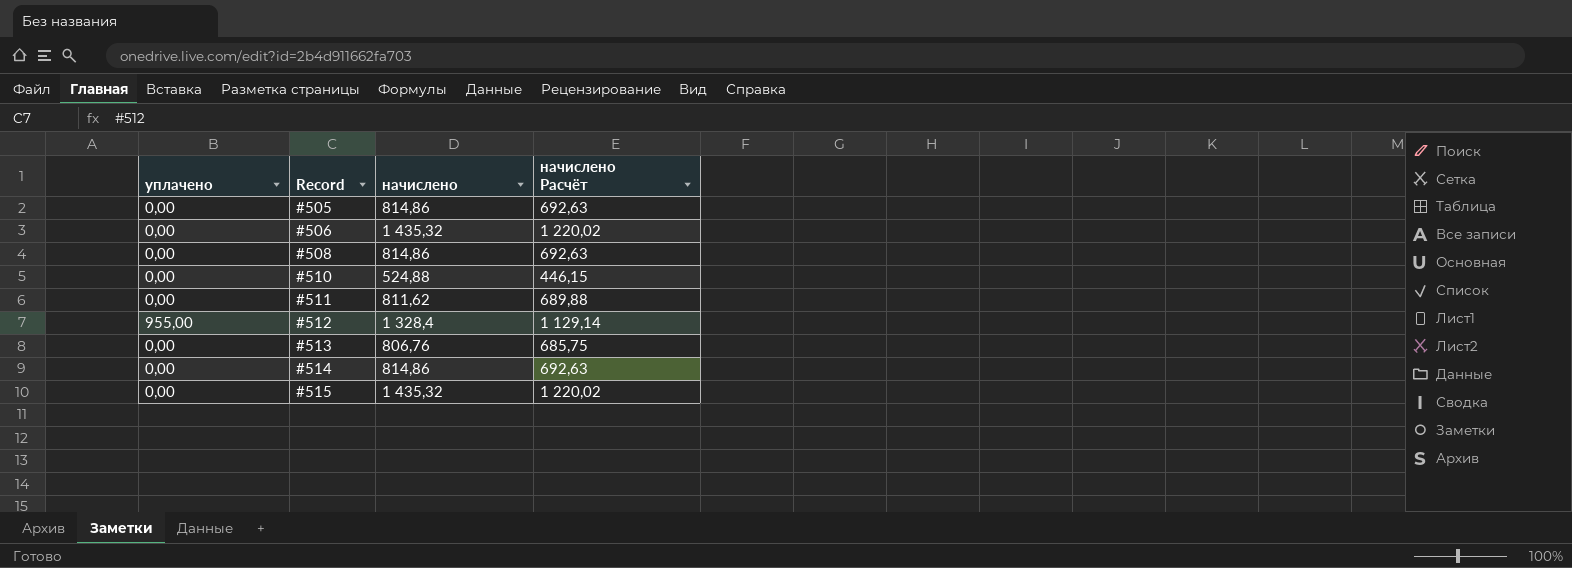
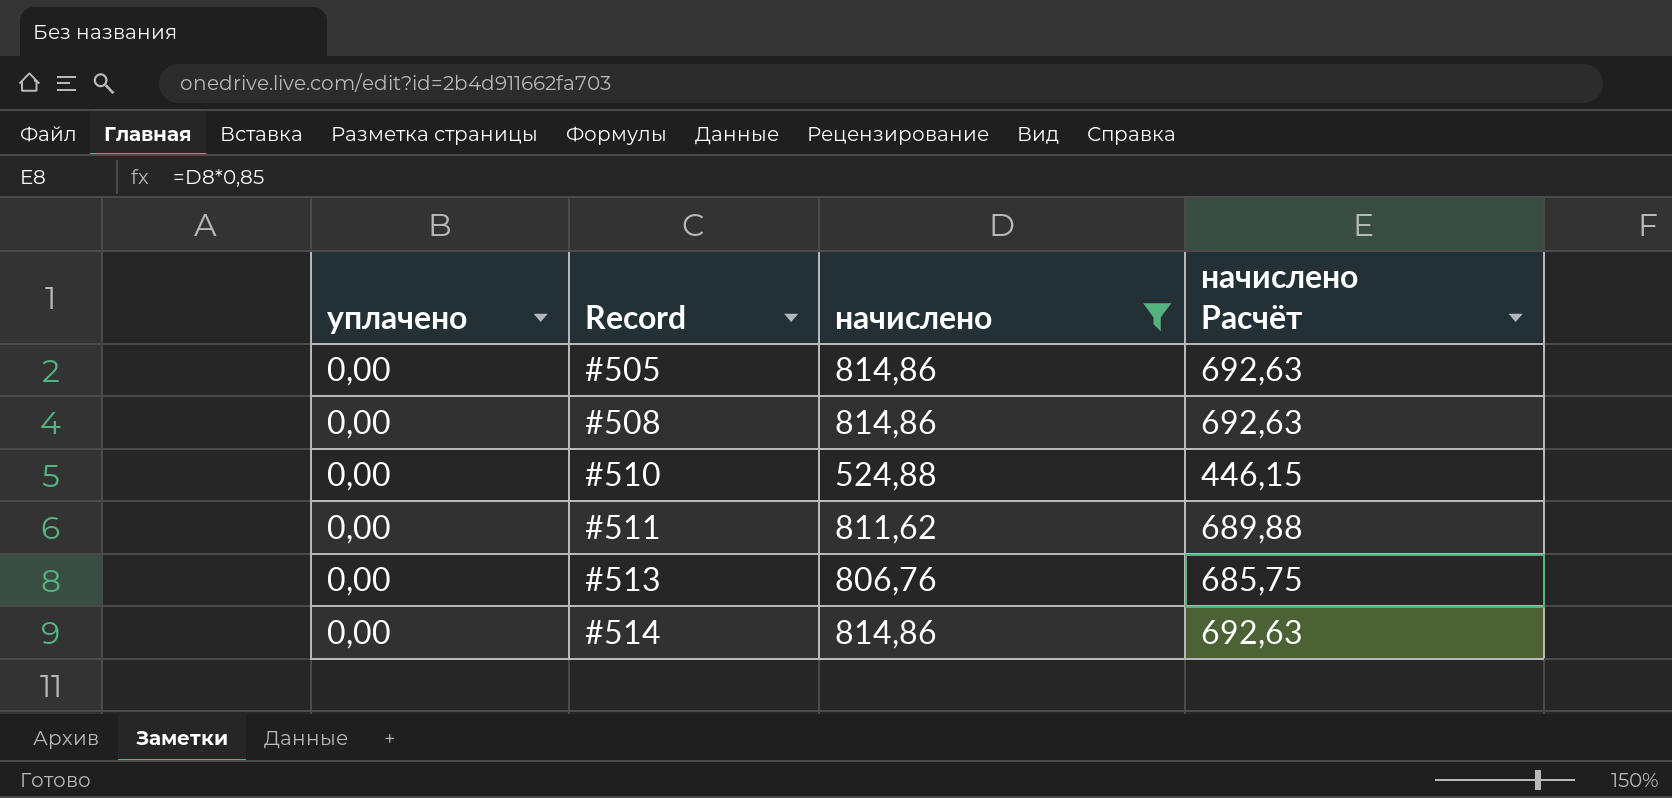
filter: none -> начислено <= 814,86

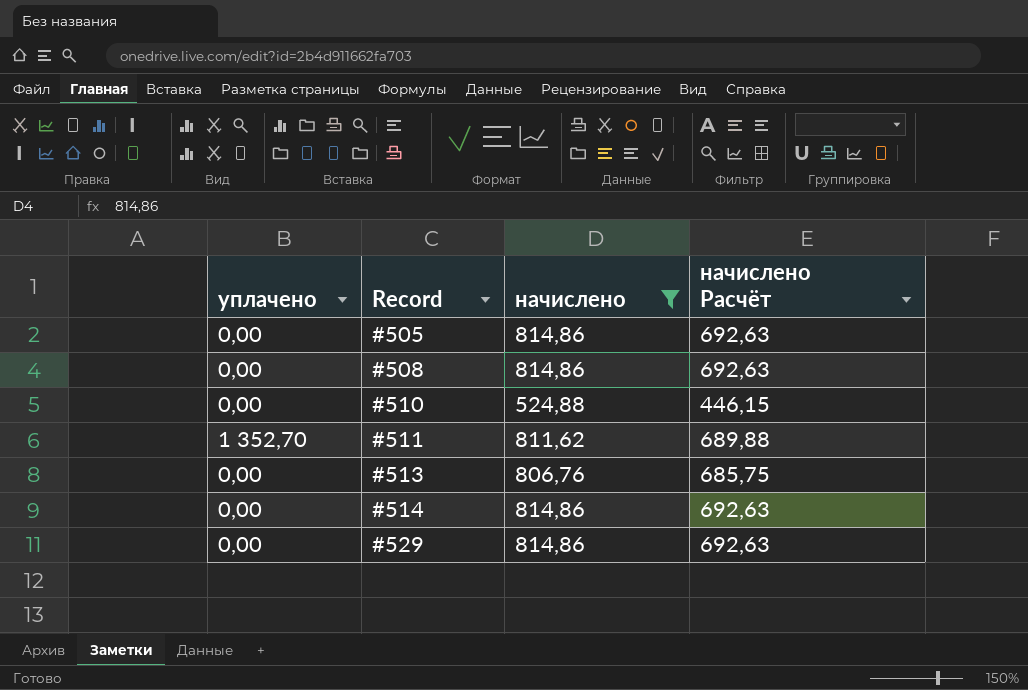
#511 | уплачено: 0,00 -> 1 352,70
row #529: none -> 0,00 | 814,86 | 692,63

